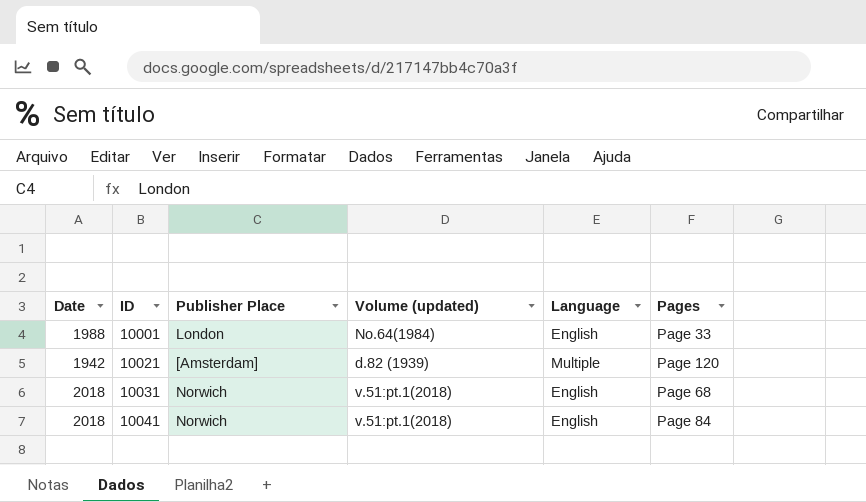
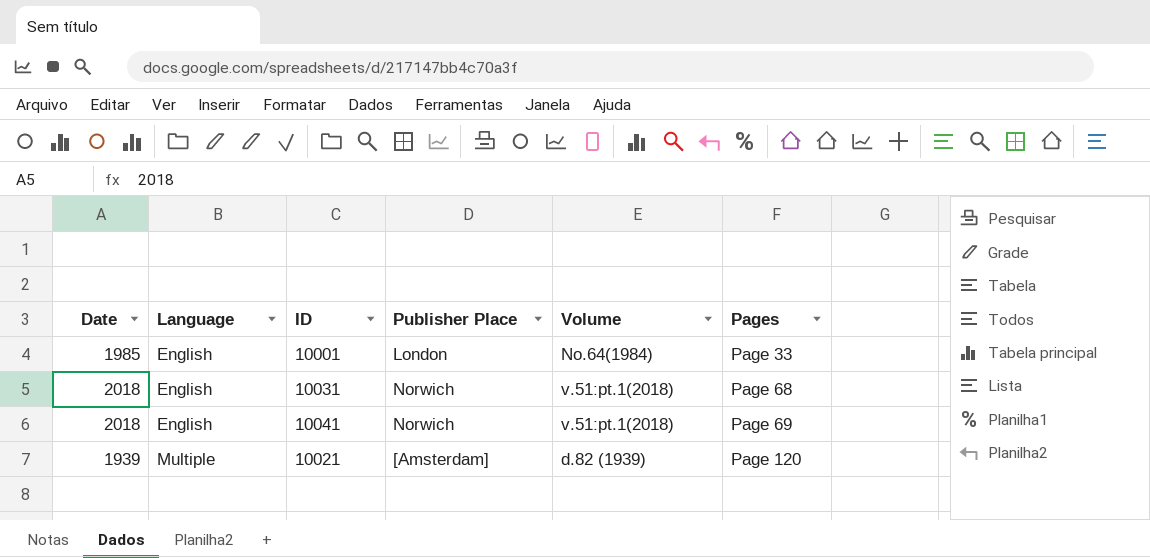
row order: ID ascending -> Language ascending
column Language | position: 5 -> 2
column name: Volume (updated) -> Volume
10001 | Date: 1988 -> 1985
10041 | Pages: Page 84 -> Page 69
10021 | Date: 1942 -> 1939

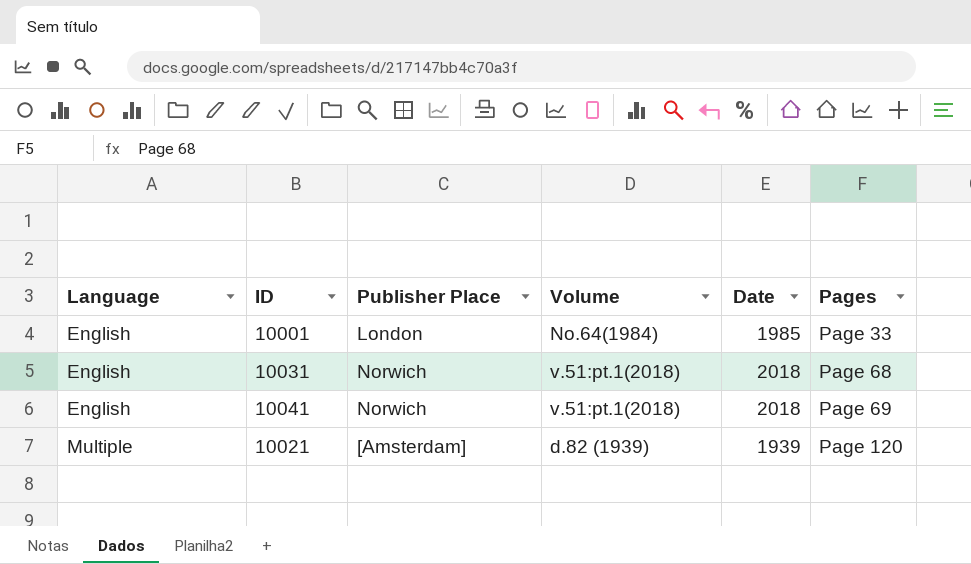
column Date | position: 1 -> 5

